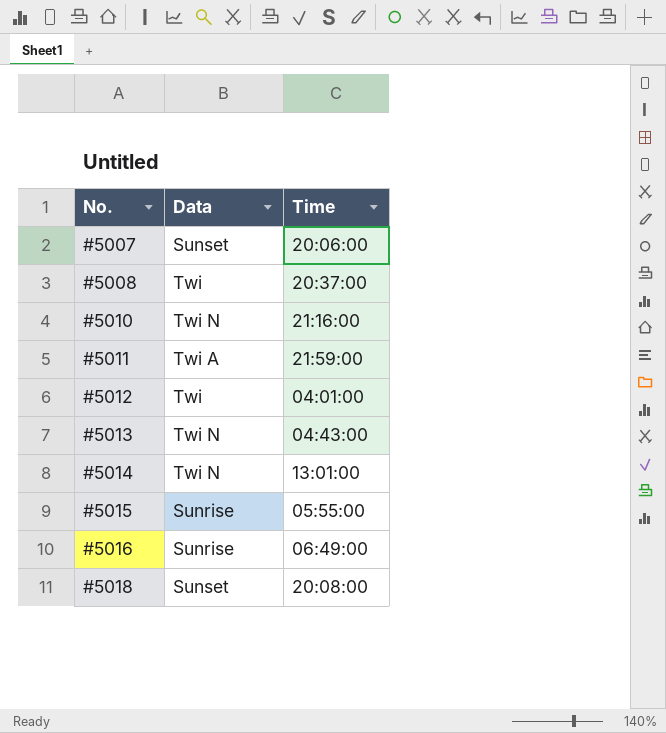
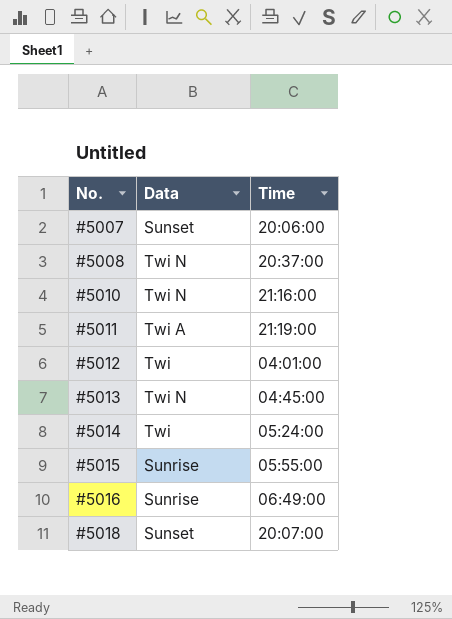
#5008 | Data: Twi -> Twi N
#5011 | Time: 21:59:00 -> 21:19:00
#5013 | Time: 04:43:00 -> 04:45:00
#5014 | Data: Twi N -> Twi
#5014 | Time: 13:01:00 -> 05:24:00
#5018 | Time: 20:08:00 -> 20:07:00

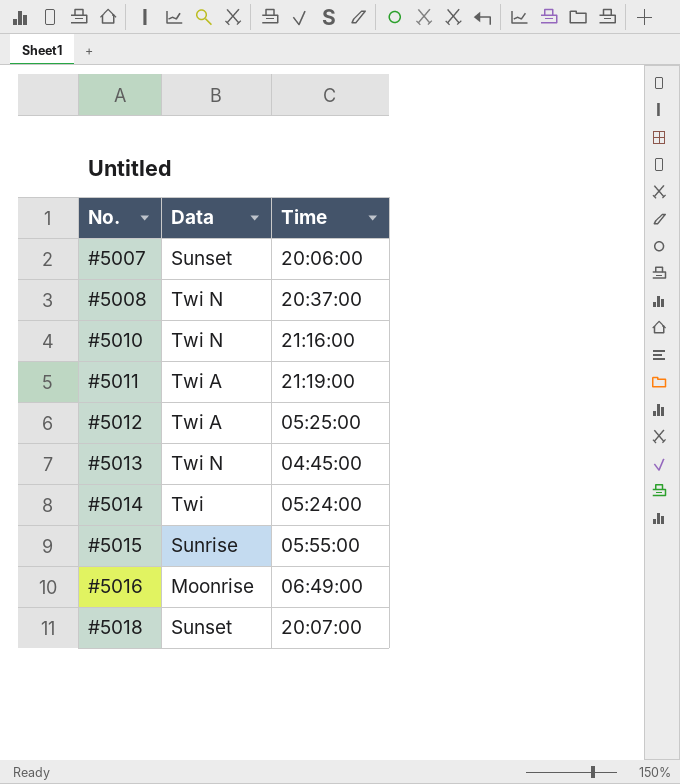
#5012 | Data: Twi -> Twi A
#5012 | Time: 04:01:00 -> 05:25:00
#5016 | Data: Sunrise -> Moonrise

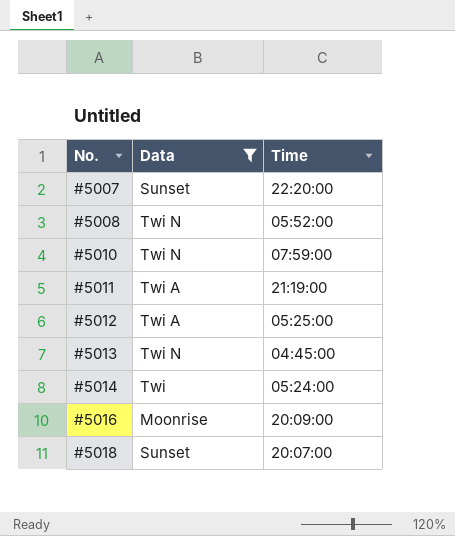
filter: none -> Data != Sunrise
#5007 | Time: 20:06:00 -> 22:20:00
#5008 | Time: 20:37:00 -> 05:52:00
#5010 | Time: 21:16:00 -> 07:59:00
#5016 | Time: 06:49:00 -> 20:09:00

